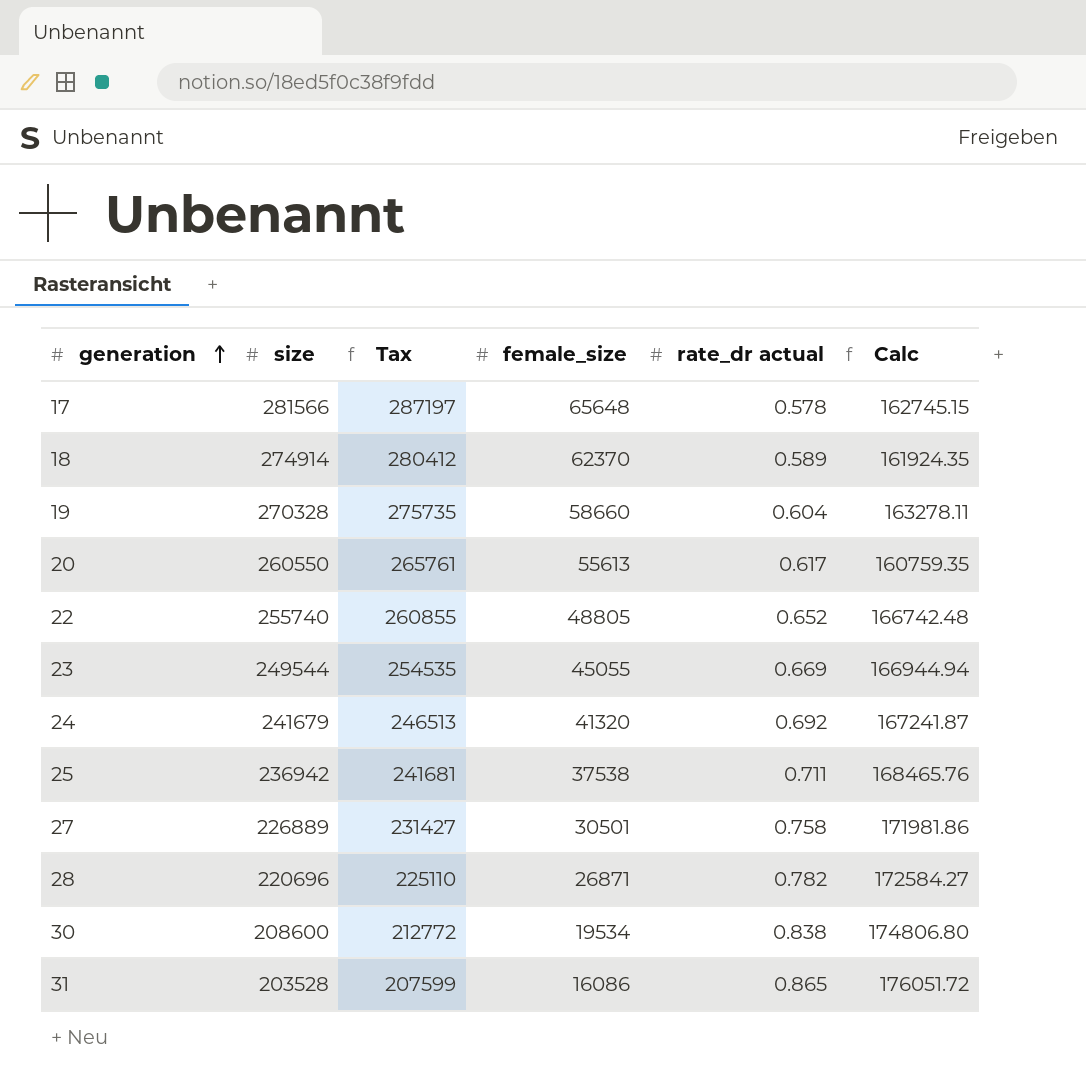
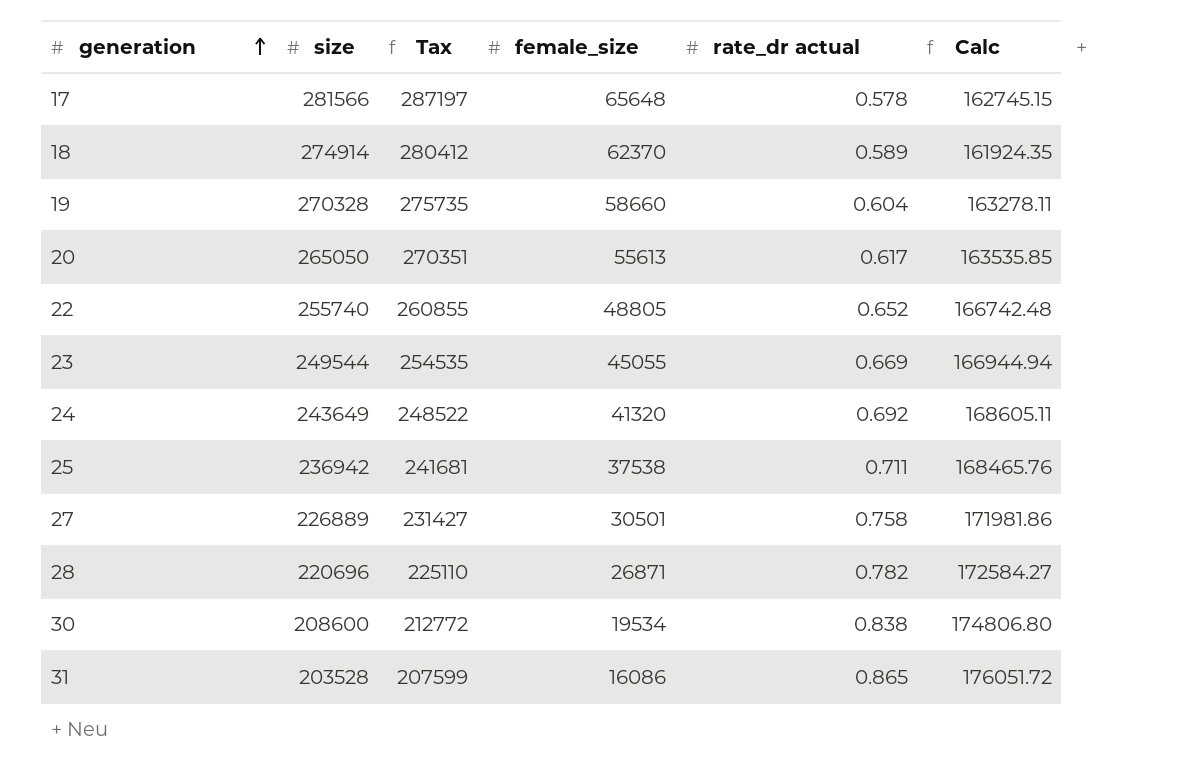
20 | size: 260550 -> 265050
20 | Tax: 265761 -> 270351
20 | Calc: 160759.35 -> 163535.85
24 | size: 241679 -> 243649
24 | Tax: 246513 -> 248522
24 | Calc: 167241.87 -> 168605.11

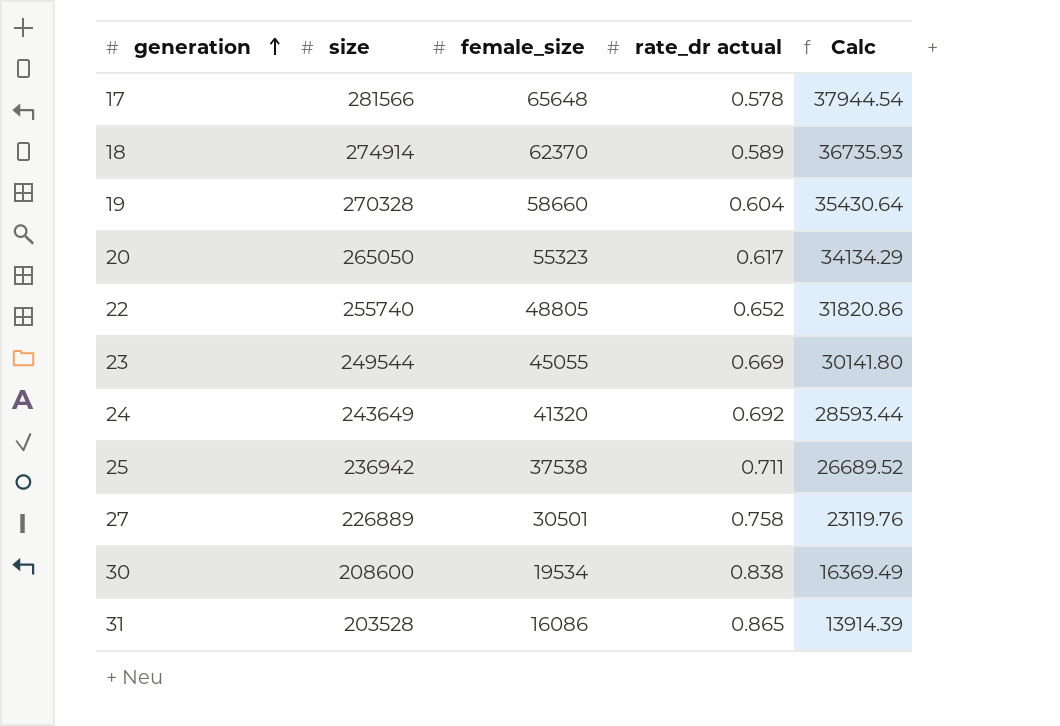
column Tax | formula: [size] * 1.02 -> none
column Calc | formula: [size] * [rate_dr actual] -> [female_size] * [rate_dr actual]
row 28: 220696 | 225110 | 26871 | 0.782 | 172584.27 -> none
20 | female_size: 55613 -> 55323

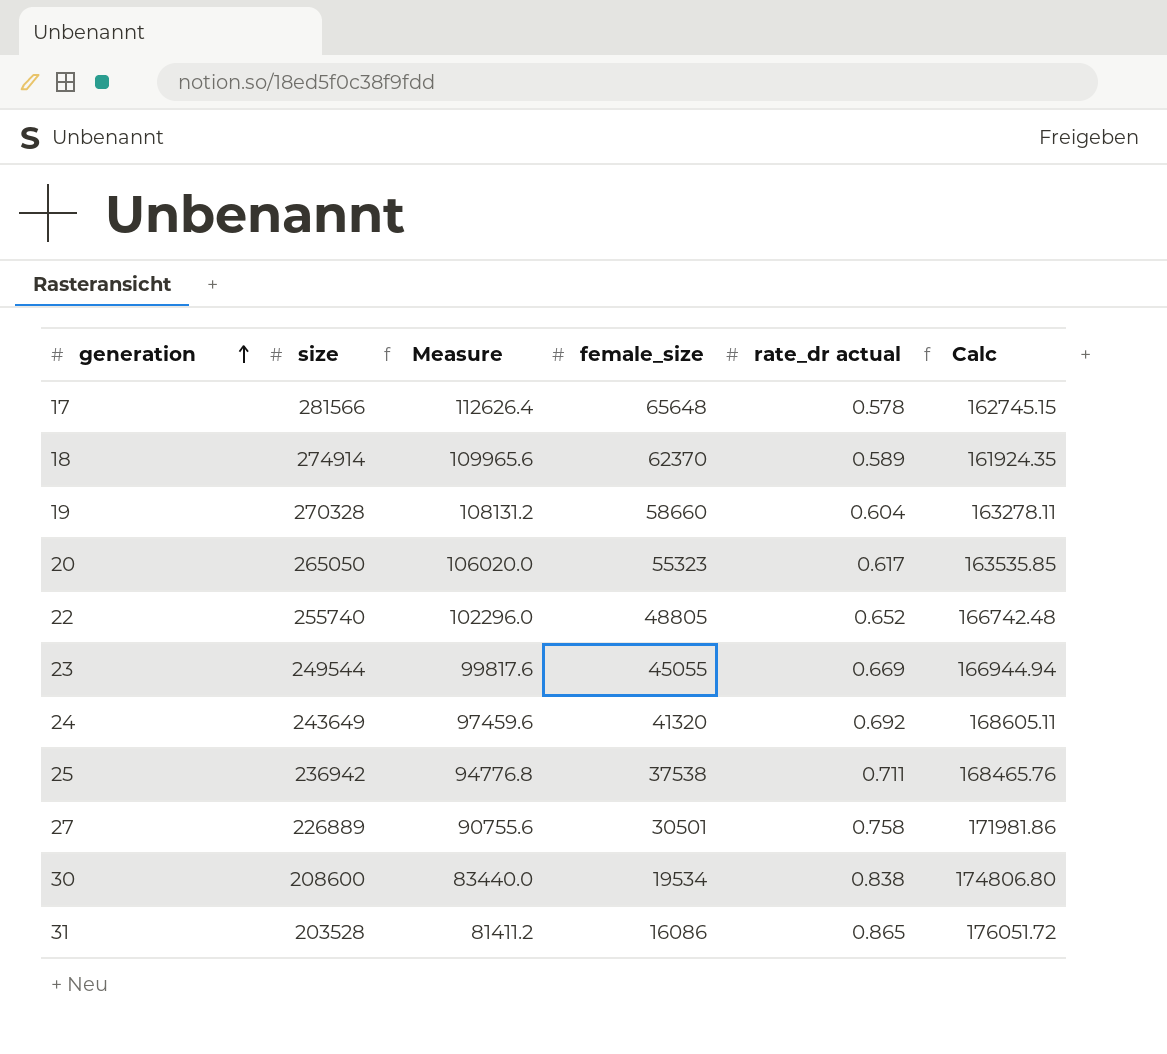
column Measure | formula: none -> [size] * 0.4
column Calc | formula: [female_size] * [rate_dr actual] -> [size] * [rate_dr actual]

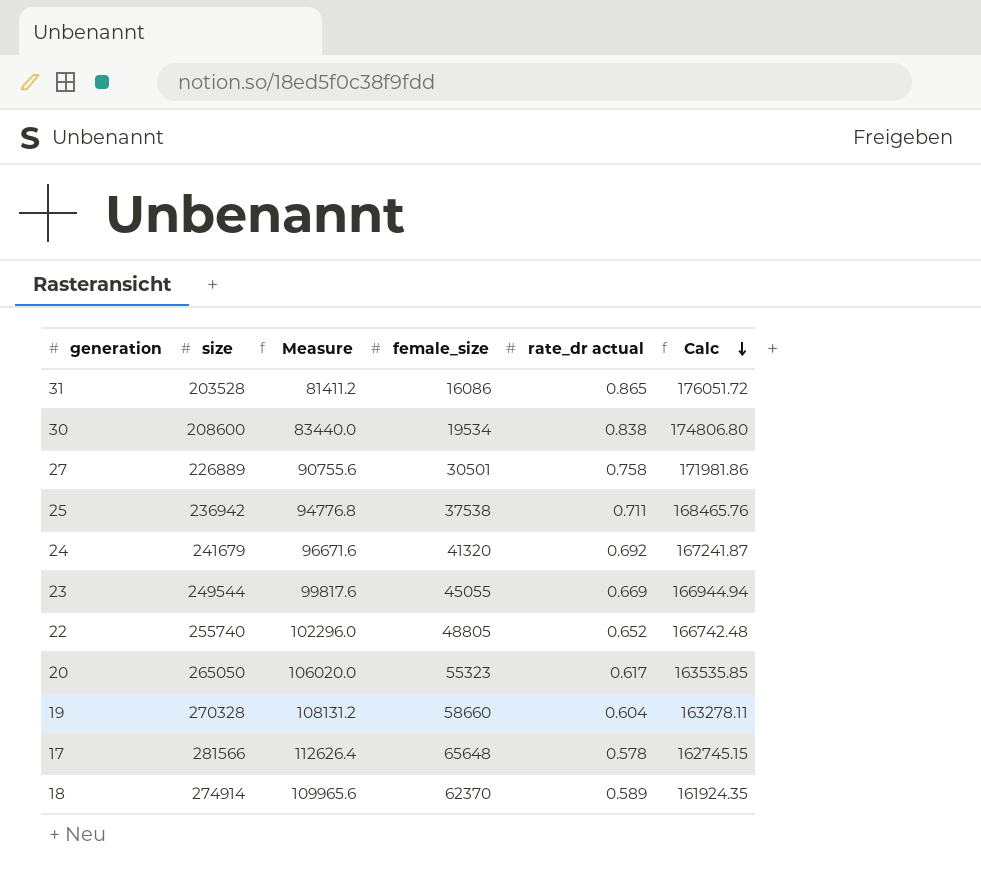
row order: generation ascending -> Calc descending
24 | size: 243649 -> 241679
24 | Measure: 97459.6 -> 96671.6
24 | Calc: 168605.11 -> 167241.87

